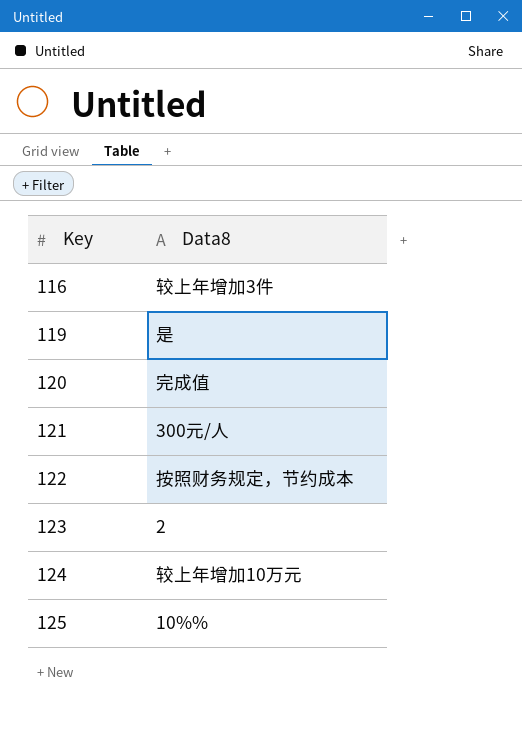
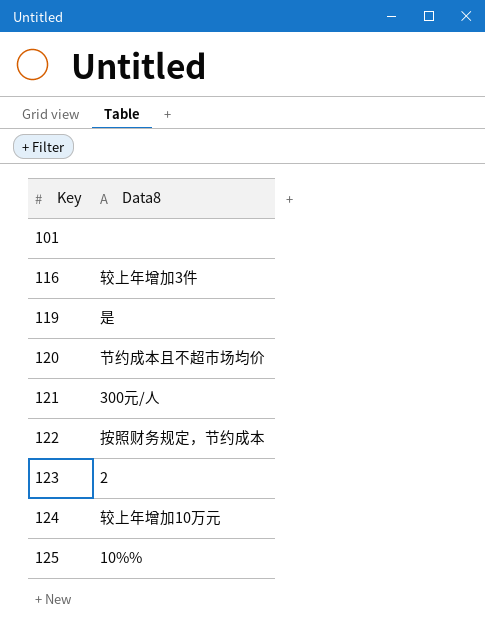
row 101: none -> none
120 | Data8: 完成值 -> 节约成本且不超市场均价

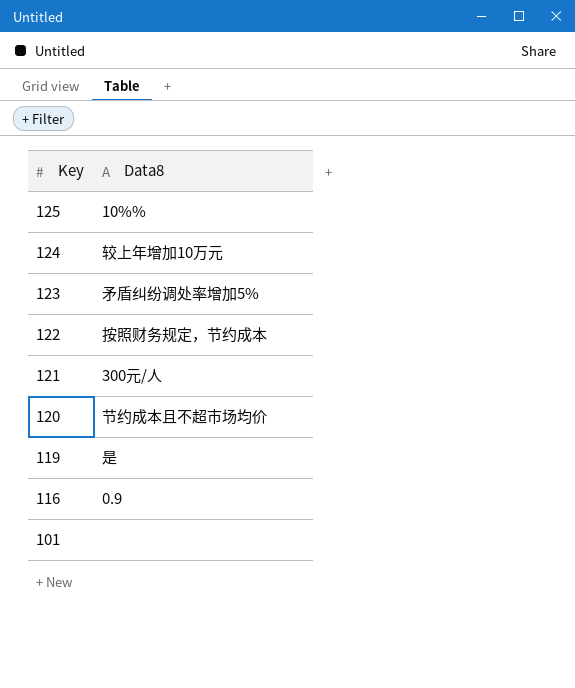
row order: Key ascending -> Key descending
123 | Data8: 2 -> 矛盾纠纷调处率增加5%
116 | Data8: 较上年增加3件 -> 0.9

